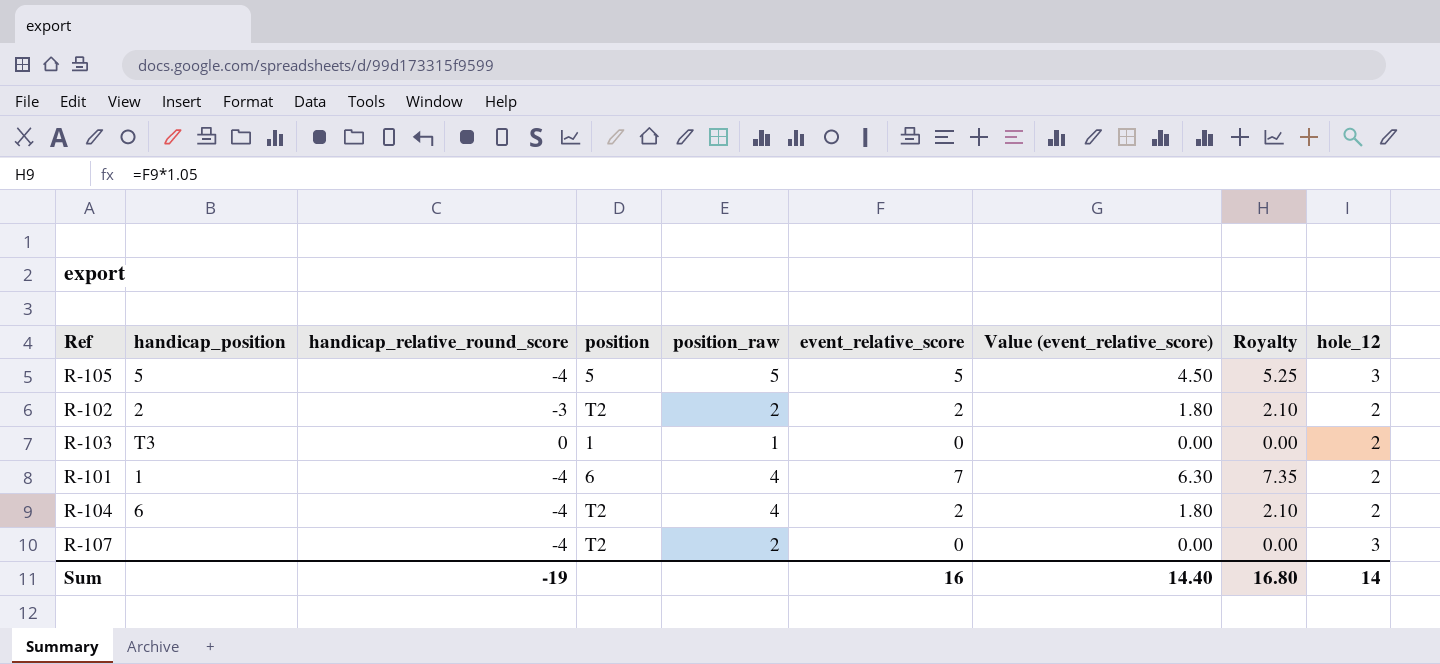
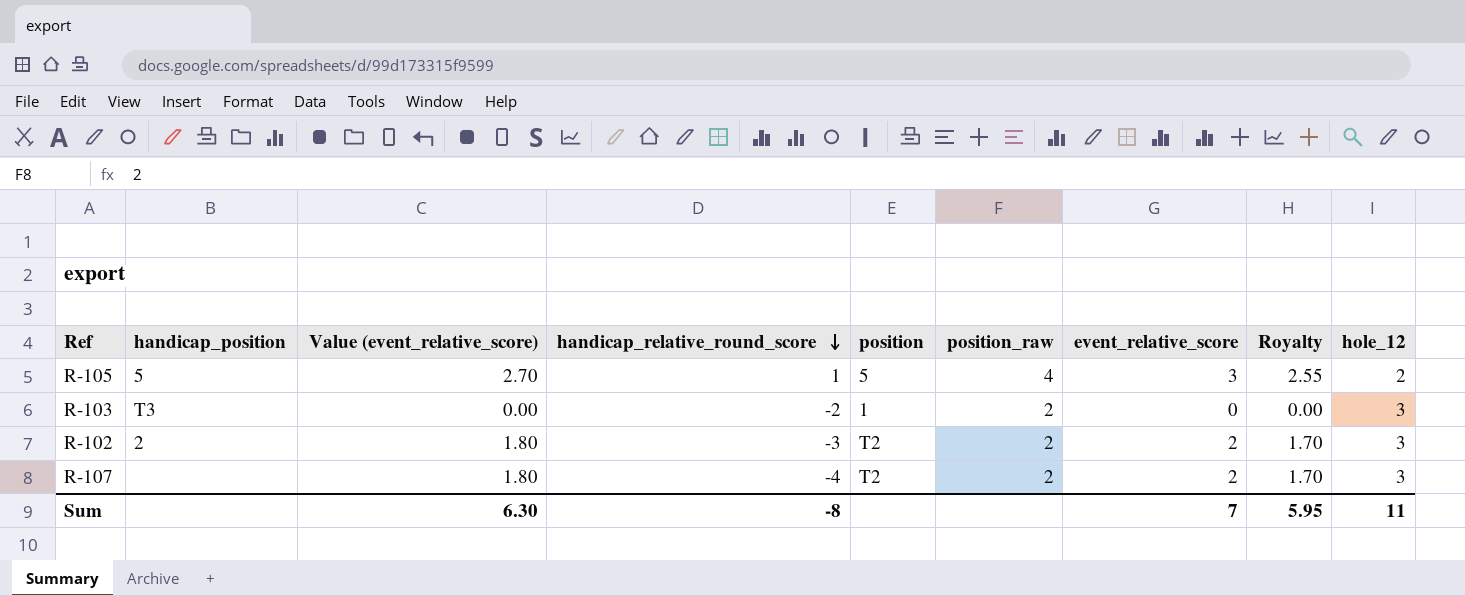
row order: none -> handicap_relative_round_score descending
column Value (event_relative_score) | position: 7 -> 3
column Royalty | formula: [event_relative_score] * 1.05 -> [event_relative_score] * 0.85
row R-101: 1 | -4 | 6 | 4 | 7 | 6.30 | 7.35 | 2 -> none
row R-104: 6 | -4 | T2 | 4 | 2 | 1.80 | 2.10 | 2 -> none
R-105 | Value (event_relative_score): 4.50 -> 2.70
R-105 | handicap_relative_round_score: -4 -> 1
R-105 | position_raw: 5 -> 4
R-105 | event_relative_score: 5 -> 3
R-105 | hole_12: 3 -> 2
R-103 | handicap_relative_round_score: 0 -> -2
R-103 | position_raw: 1 -> 2
R-103 | hole_12: 2 -> 3
R-102 | hole_12: 2 -> 3
R-107 | Value (event_relative_score): 0.00 -> 1.80
R-107 | event_relative_score: 0 -> 2
Sum | Value (event_relative_score): 14.40 -> 6.30
Sum | handicap_relative_round_score: -19 -> -8
Sum | event_relative_score: 16 -> 7
Sum | Royalty: 16.80 -> 5.95
Sum | hole_12: 14 -> 11

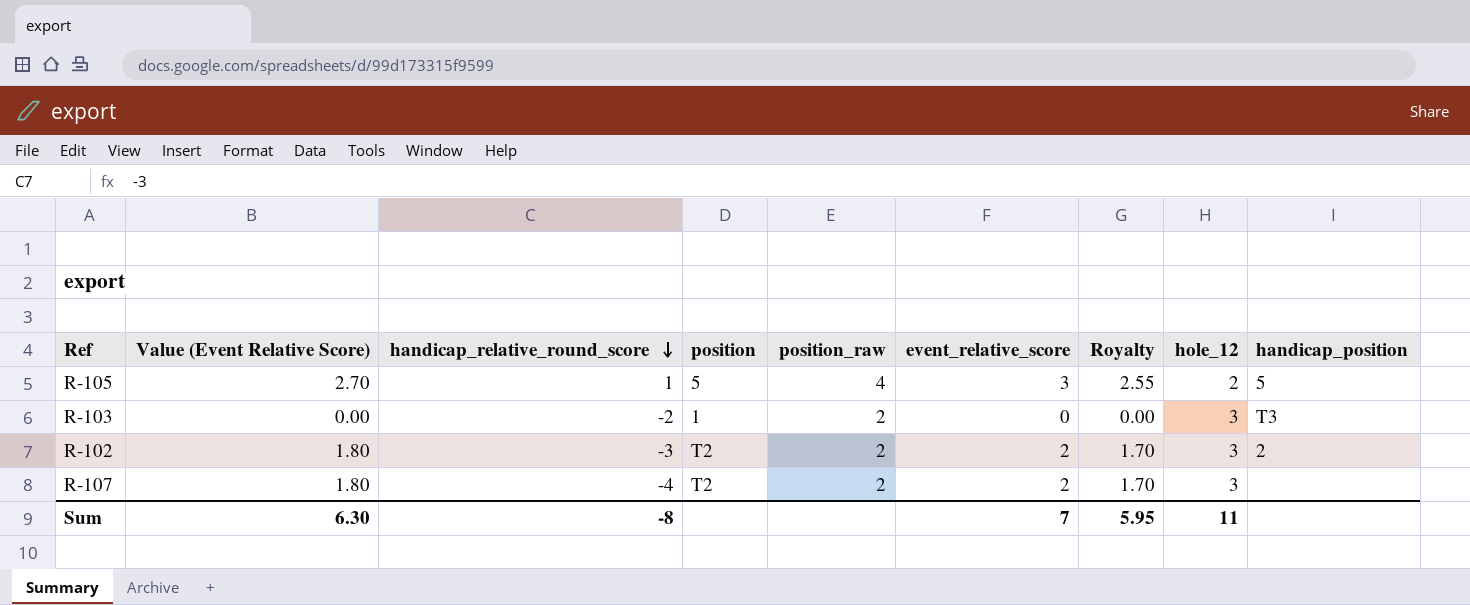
column name: Value (event_relative_score) -> Value (Event Relative Score)
column handicap_position | position: 2 -> 9

